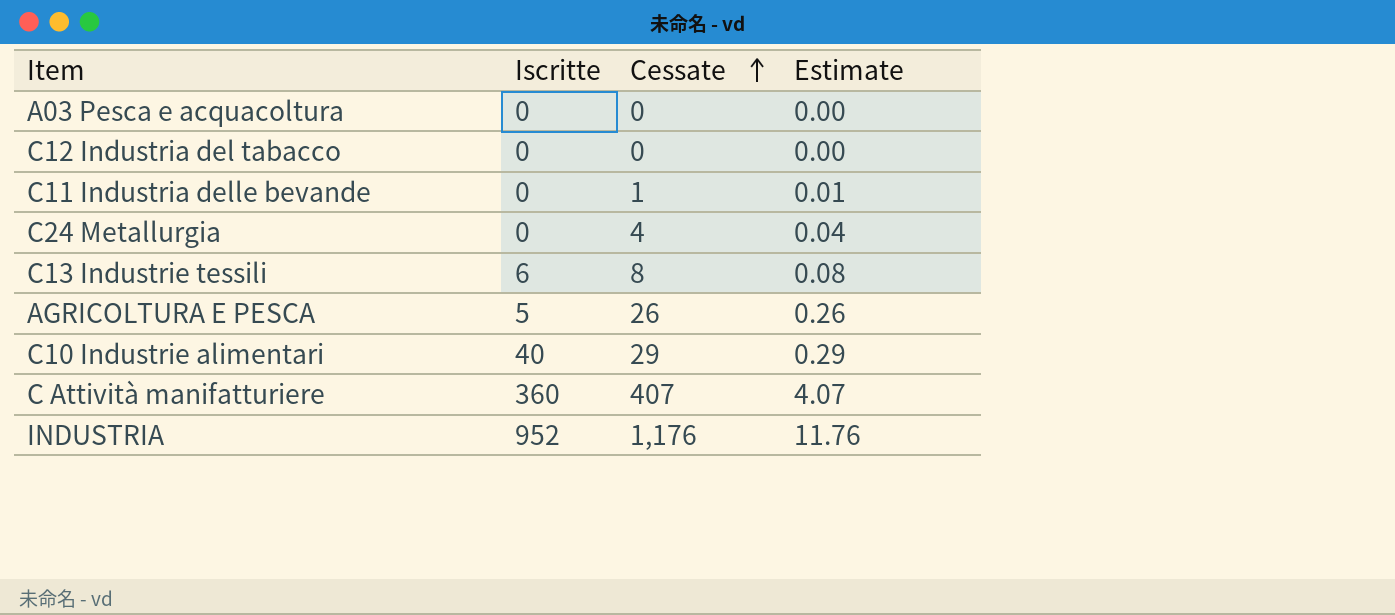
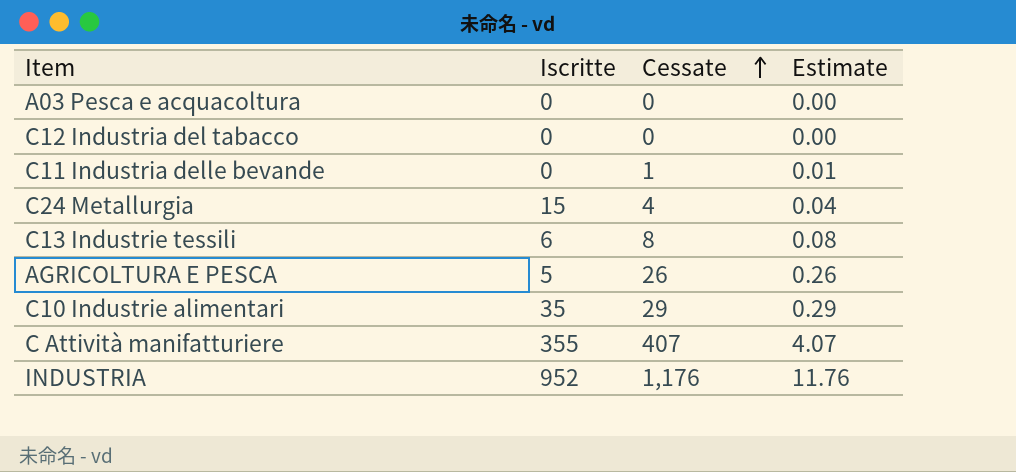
C24 Metallurgia | Iscritte: 0 -> 15
C10 Industrie alimentari | Iscritte: 40 -> 35
C Attività manifatturiere | Iscritte: 360 -> 355

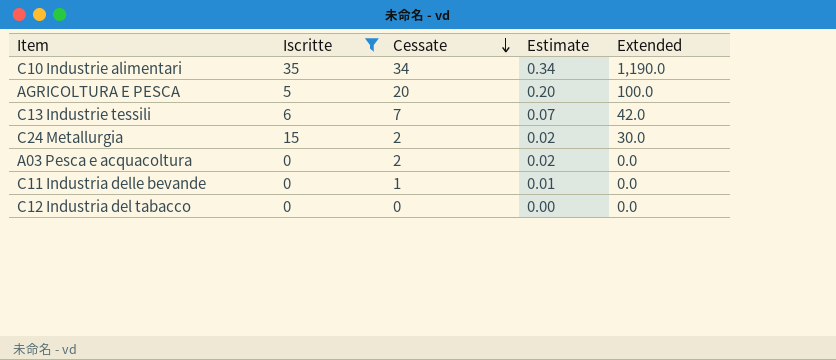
filter: none -> Iscritte <= 35
row order: Cessate ascending -> Cessate descending
column Extended | formula: none -> [Iscritte] * [Cessate]
C10 Industrie alimentari | Cessate: 29 -> 34
C10 Industrie alimentari | Estimate: 0.29 -> 0.34
AGRICOLTURA E PESCA | Cessate: 26 -> 20
AGRICOLTURA E PESCA | Estimate: 0.26 -> 0.20
C13 Industrie tessili | Cessate: 8 -> 7
C13 Industrie tessili | Estimate: 0.08 -> 0.07
C24 Metallurgia | Cessate: 4 -> 2
C24 Metallurgia | Estimate: 0.04 -> 0.02
A03 Pesca e acquacoltura | Cessate: 0 -> 2
A03 Pesca e acquacoltura | Estimate: 0.00 -> 0.02

